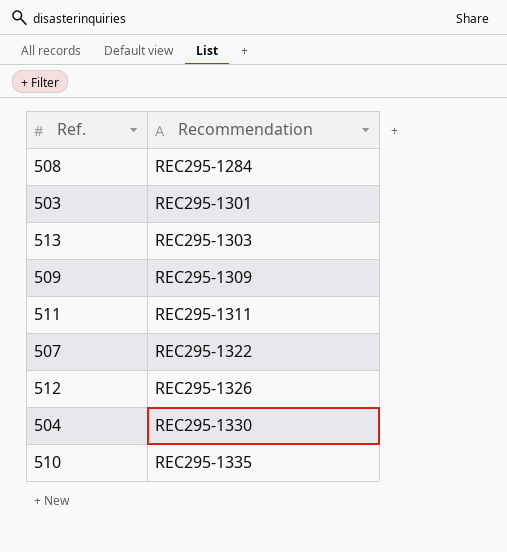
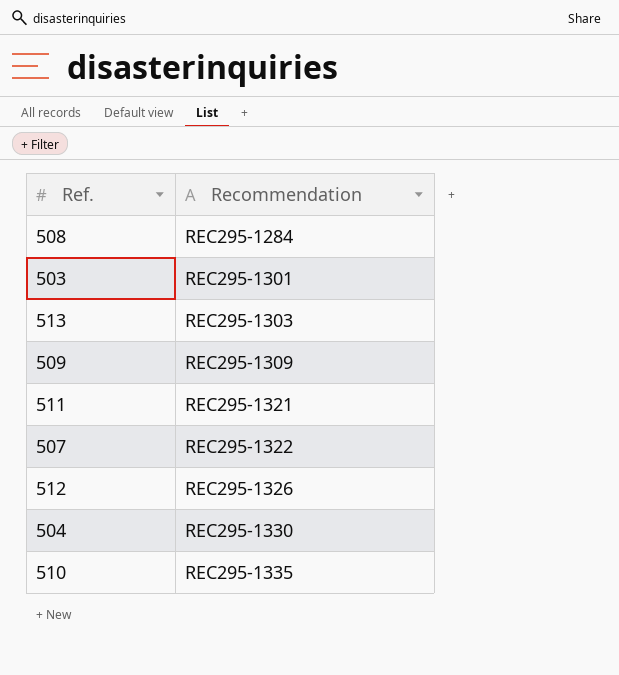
511 | Recommendation: REC295-1311 -> REC295-1321

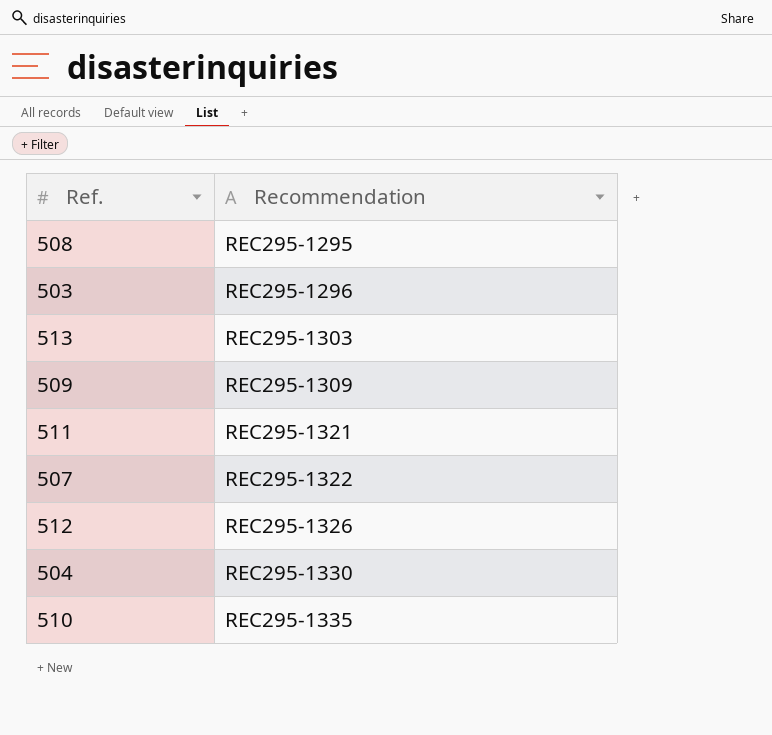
508 | Recommendation: REC295-1284 -> REC295-1295
503 | Recommendation: REC295-1301 -> REC295-1296

